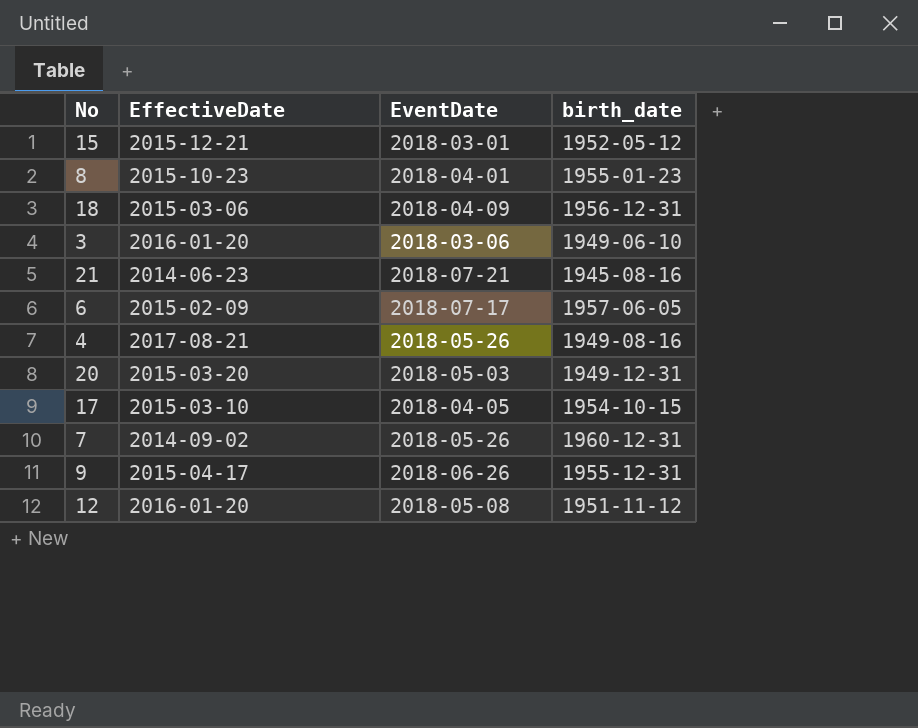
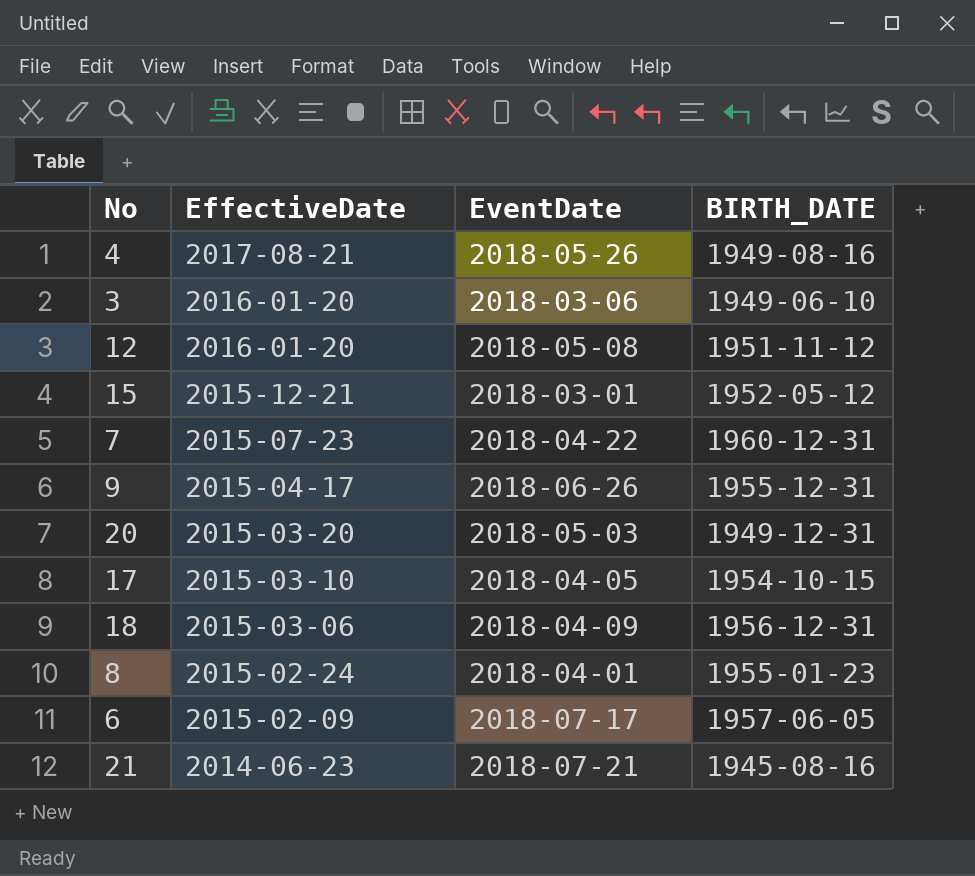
row order: none -> EffectiveDate descending
column name: birth_date -> BIRTH_DATE
7 | EffectiveDate: 2014-09-02 -> 2015-07-23
7 | EventDate: 2018-05-26 -> 2018-04-22
8 | EffectiveDate: 2015-10-23 -> 2015-02-24

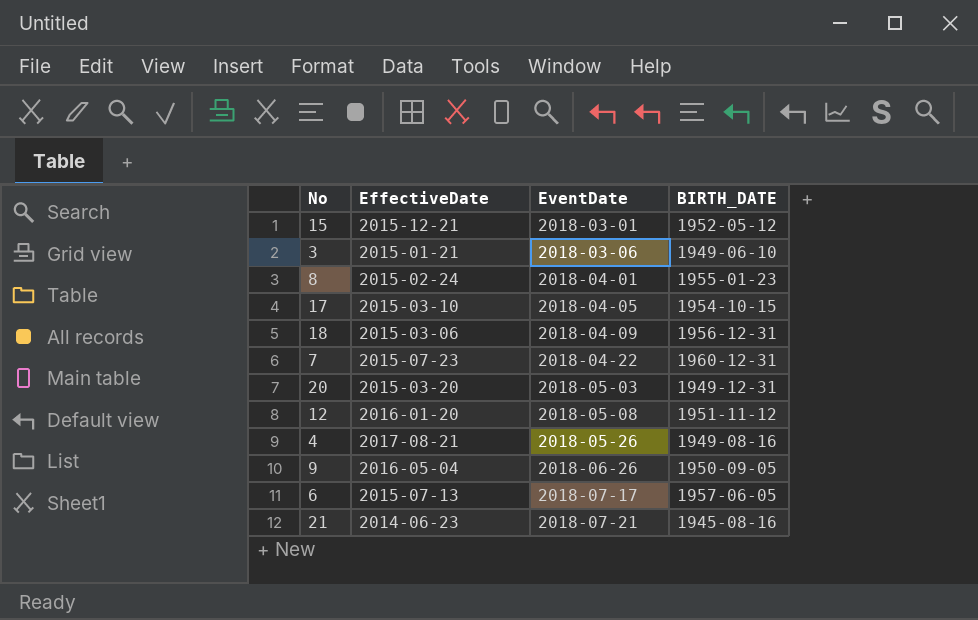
row order: EffectiveDate descending -> EventDate ascending
3 | EffectiveDate: 2016-01-20 -> 2015-01-21
9 | EffectiveDate: 2015-04-17 -> 2016-05-04
9 | BIRTH_DATE: 1955-12-31 -> 1950-09-05
6 | EffectiveDate: 2015-02-09 -> 2015-07-13

